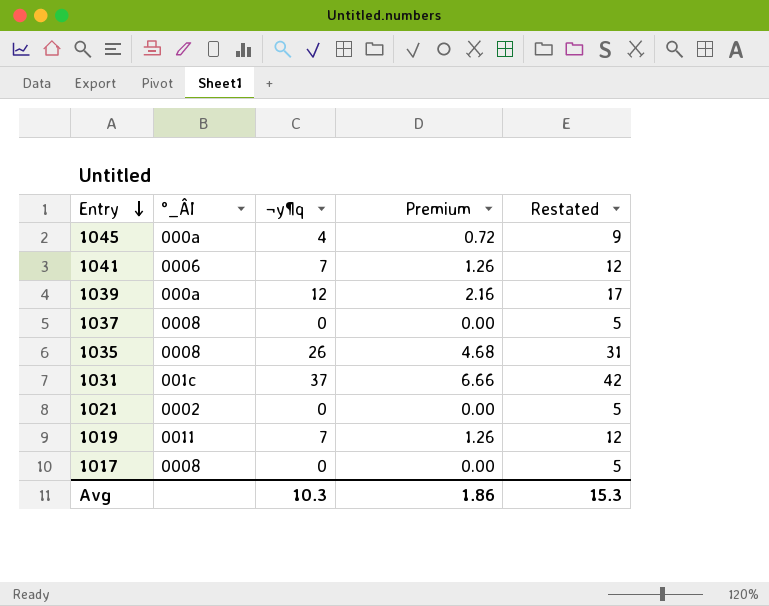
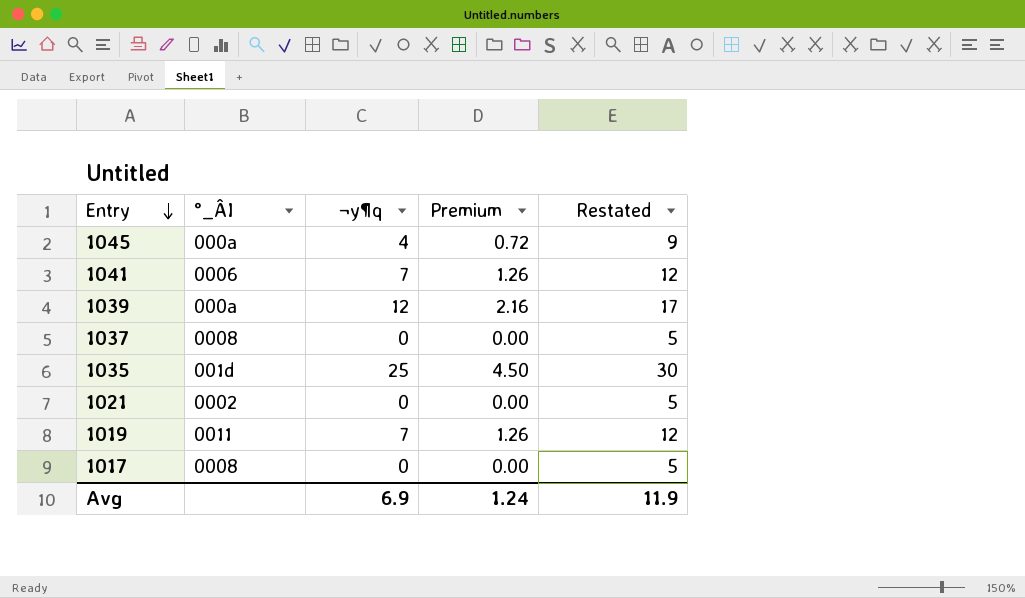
row 1031: 001c | 37 | 6.66 | 42 -> none
1035 | °_ÂI: 0008 -> 001d
1035 | ¬y¶q: 26 -> 25
1035 | Premium: 4.68 -> 4.50
1035 | Restated: 31 -> 30
Avg | ¬y¶q: 10.3 -> 6.9
Avg | Premium: 1.86 -> 1.24
Avg | Restated: 15.3 -> 11.9

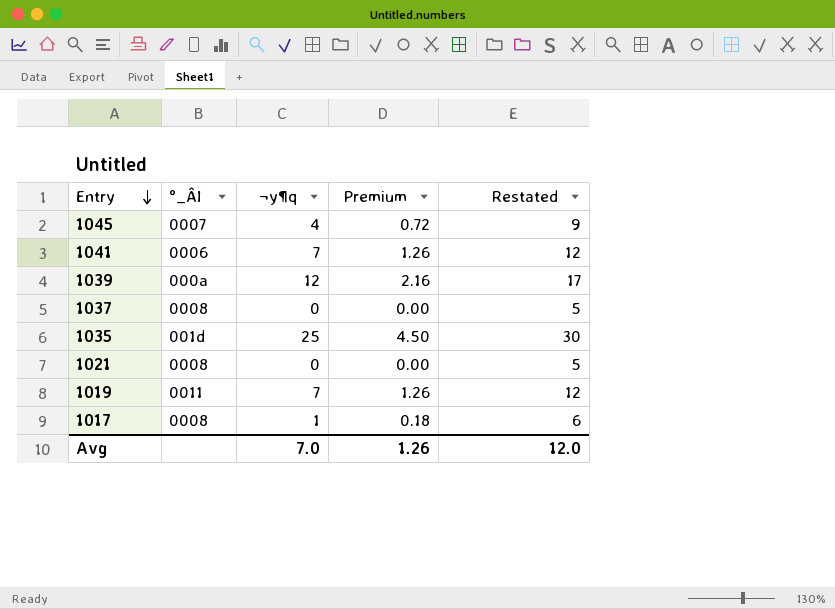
1045 | °_ÂI: 000a -> 0007
1021 | °_ÂI: 0002 -> 0008
1017 | ¬y¶q: 0 -> 1
1017 | Premium: 0.00 -> 0.18
1017 | Restated: 5 -> 6
Avg | ¬y¶q: 6.9 -> 7.0
Avg | Premium: 1.24 -> 1.26
Avg | Restated: 11.9 -> 12.0

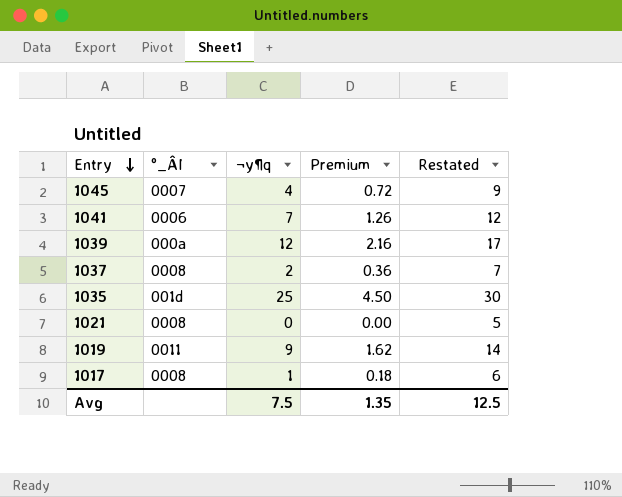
1037 | ¬y¶q: 0 -> 2
1037 | Premium: 0.00 -> 0.36
1037 | Restated: 5 -> 7
1019 | ¬y¶q: 7 -> 9
1019 | Premium: 1.26 -> 1.62
1019 | Restated: 12 -> 14
Avg | ¬y¶q: 7.0 -> 7.5
Avg | Premium: 1.26 -> 1.35
Avg | Restated: 12.0 -> 12.5

